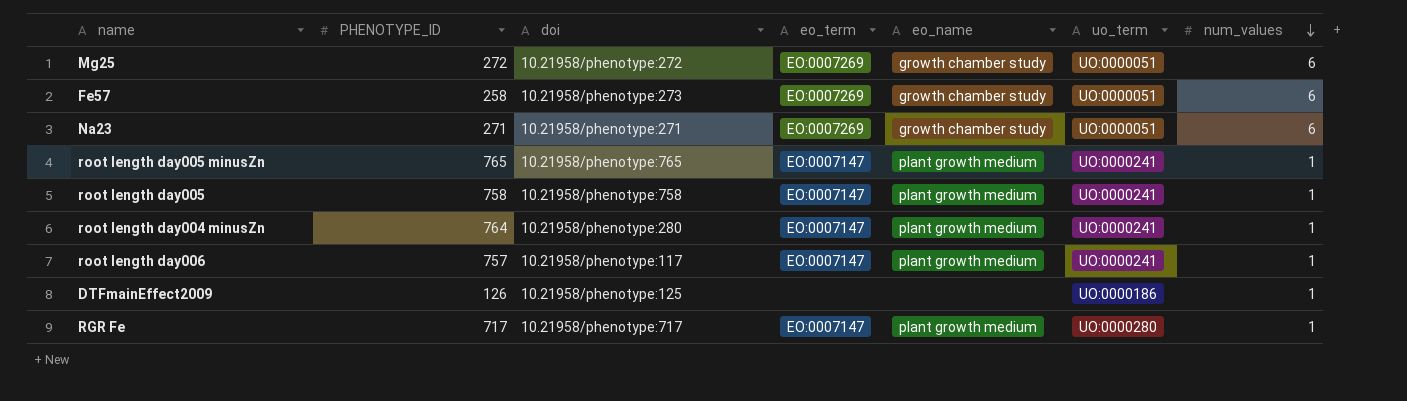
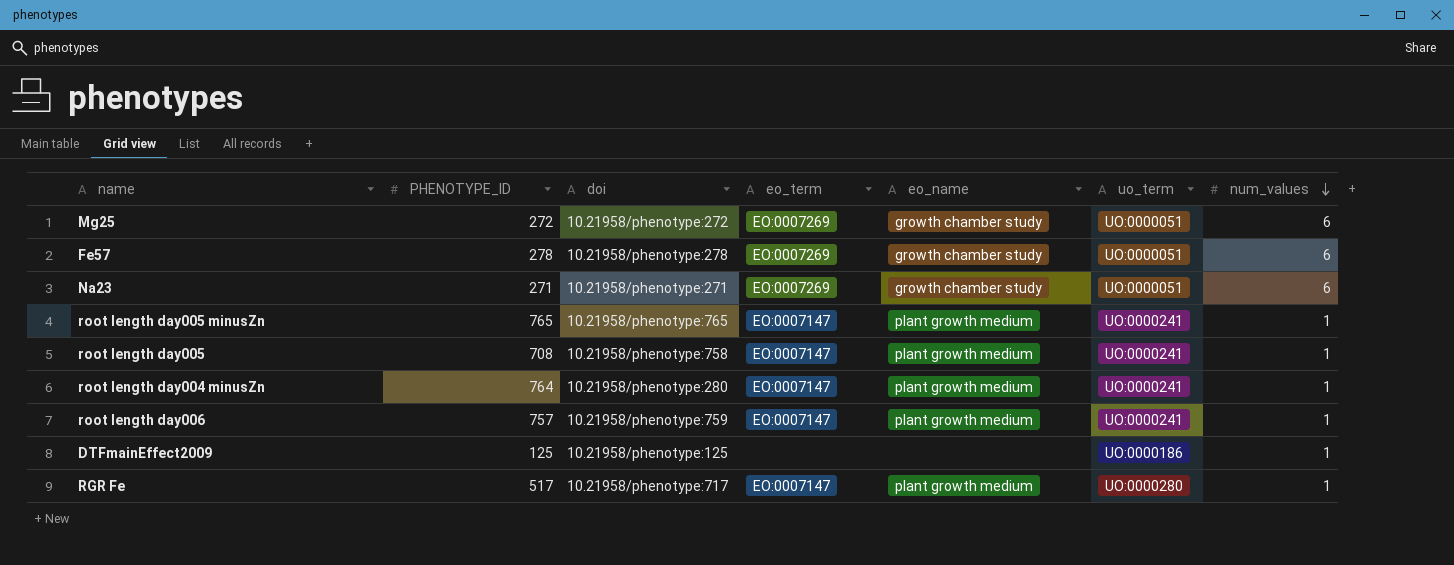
Fe57 | PHENOTYPE_ID: 258 -> 278
Fe57 | doi: 10.21958/phenotype:273 -> 10.21958/phenotype:278
root length day005 | PHENOTYPE_ID: 758 -> 708
root length day006 | doi: 10.21958/phenotype:117 -> 10.21958/phenotype:759
DTFmainEffect2009 | PHENOTYPE_ID: 126 -> 125
RGR Fe | PHENOTYPE_ID: 717 -> 517

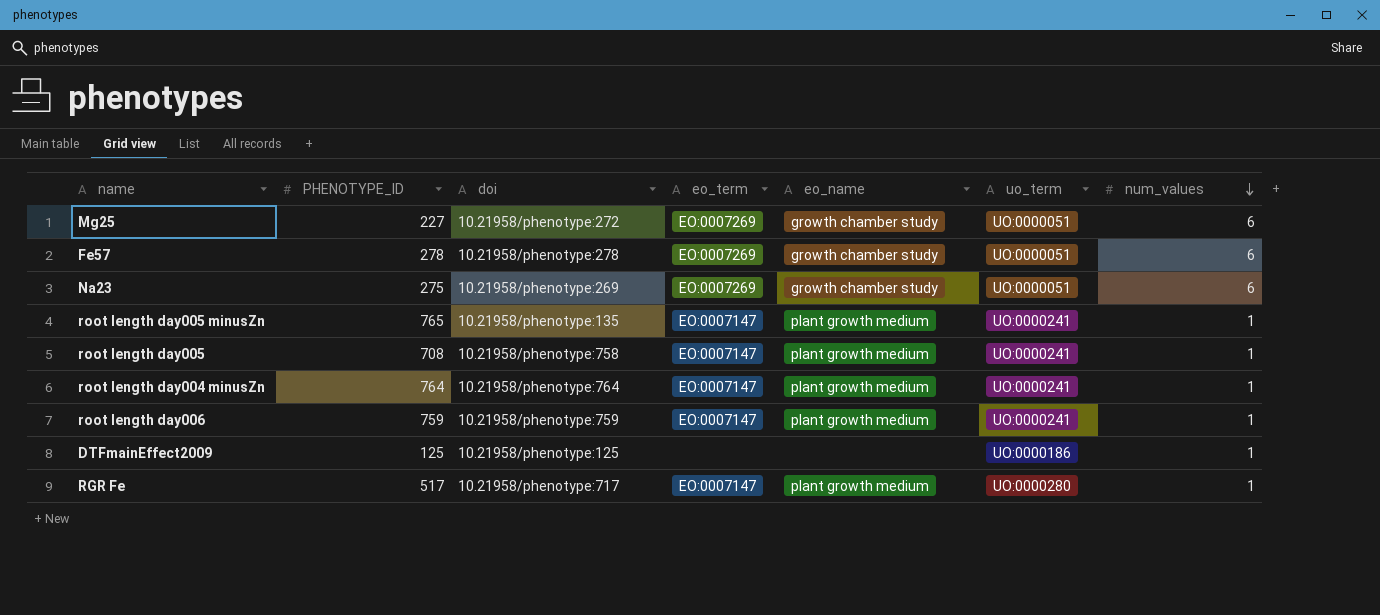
Mg25 | PHENOTYPE_ID: 272 -> 227
Na23 | PHENOTYPE_ID: 271 -> 275
Na23 | doi: 10.21958/phenotype:271 -> 10.21958/phenotype:269
root length day005 minusZn | doi: 10.21958/phenotype:765 -> 10.21958/phenotype:135
root length day004 minusZn | doi: 10.21958/phenotype:280 -> 10.21958/phenotype:764
root length day006 | PHENOTYPE_ID: 757 -> 759

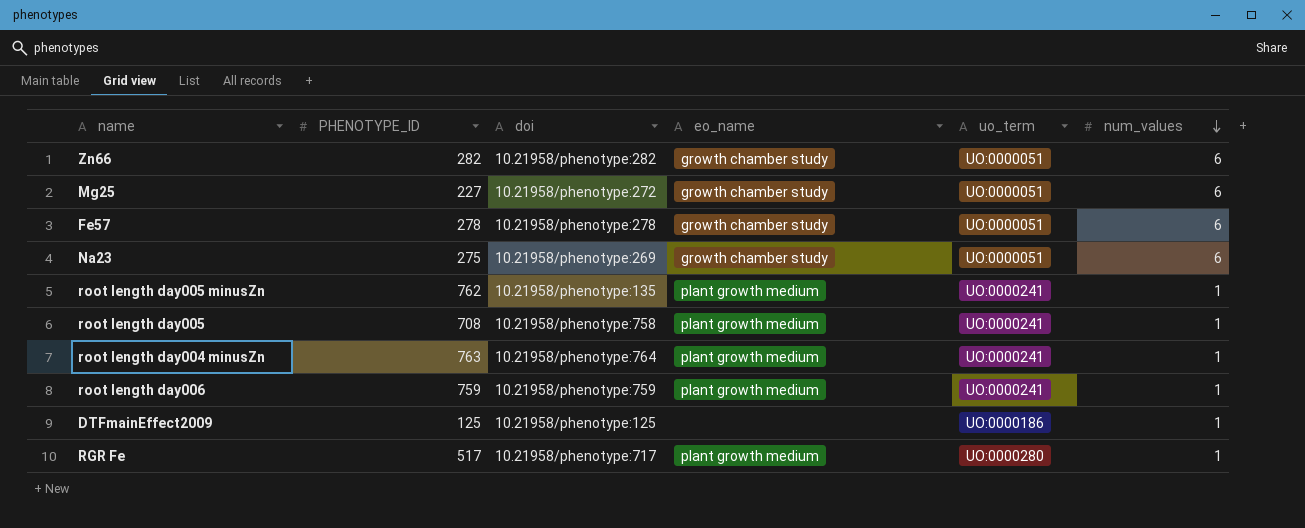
column eo_term | position: 4 -> none
row Zn66: none -> 282 | 10.21958/phenotype:282 | growth chamber study | UO:0000051 | 6
root length day005 minusZn | PHENOTYPE_ID: 765 -> 762
root length day004 minusZn | PHENOTYPE_ID: 764 -> 763

